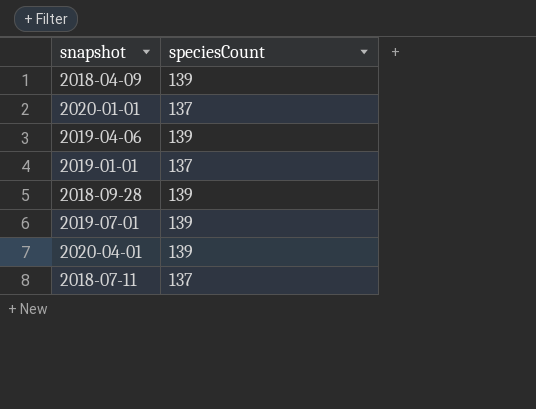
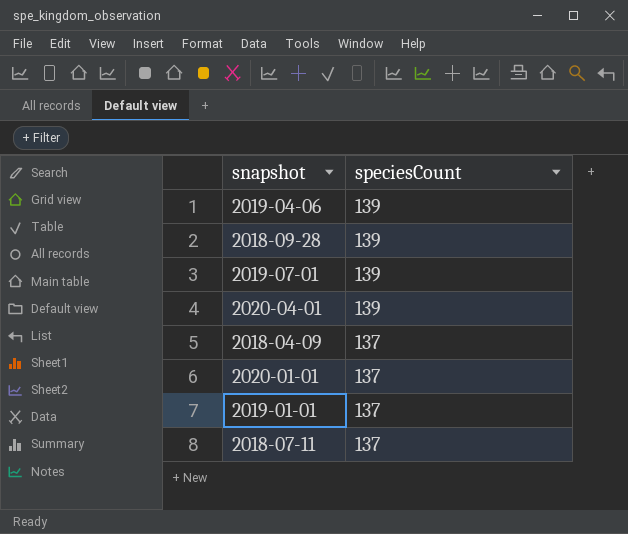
row order: none -> speciesCount descending
2018-04-09 | speciesCount: 139 -> 137

